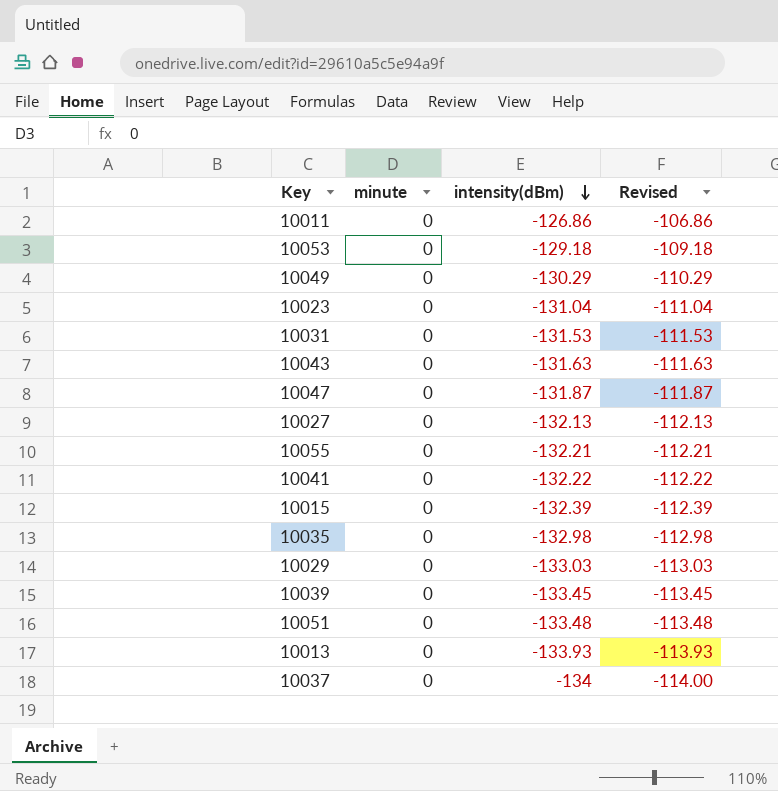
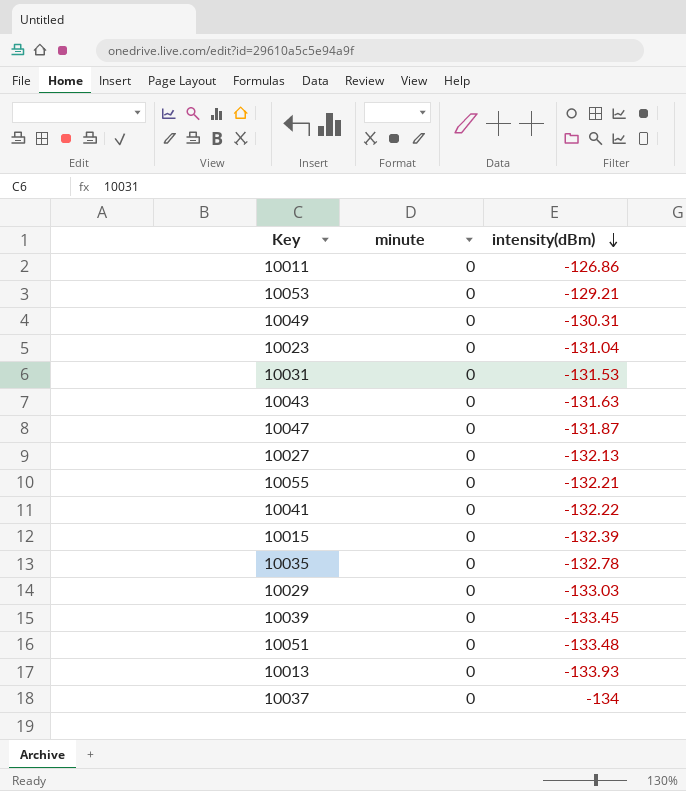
column Revised | formula: [intensity(dBm)] + 20 -> none
10053 | intensity(dBm): -129.18 -> -129.21
10049 | intensity(dBm): -130.29 -> -130.31
10035 | intensity(dBm): -132.98 -> -132.78

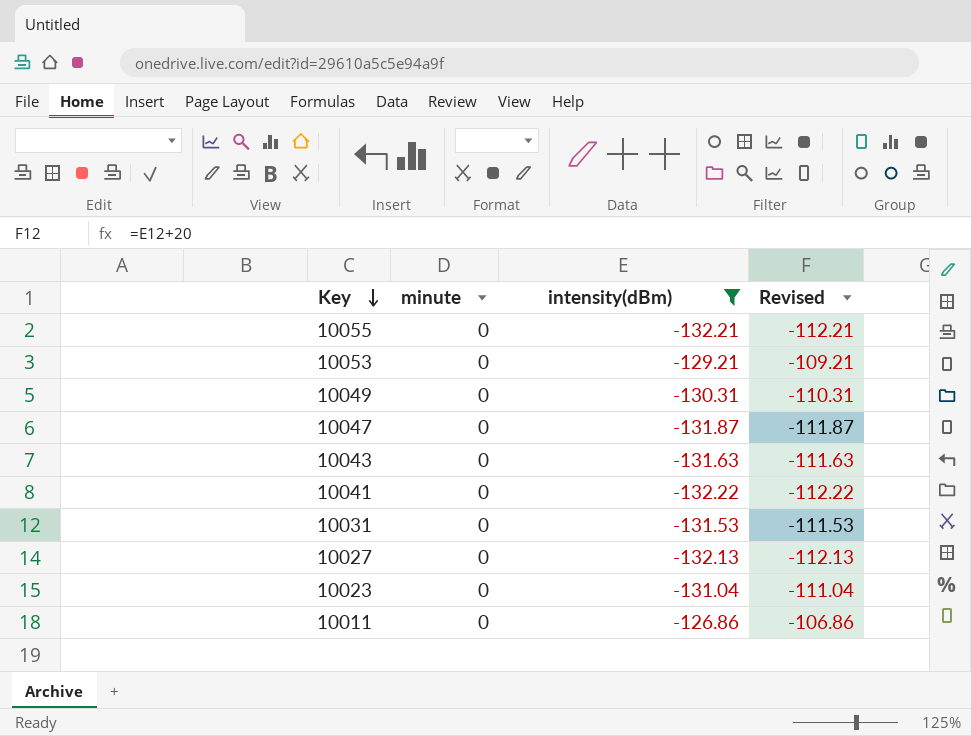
filter: none -> intensity(dBm) >= -132.22
row order: intensity(dBm) descending -> Key descending
column Revised | formula: none -> [intensity(dBm)] + 20

